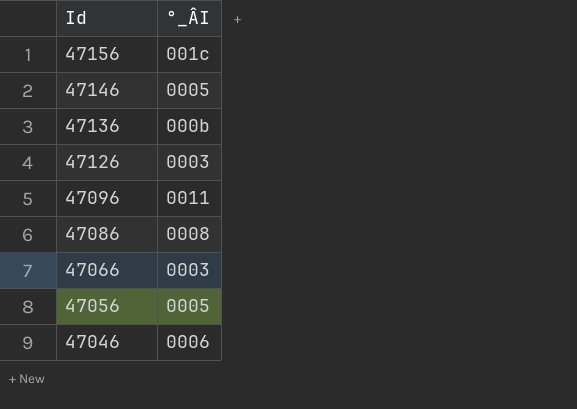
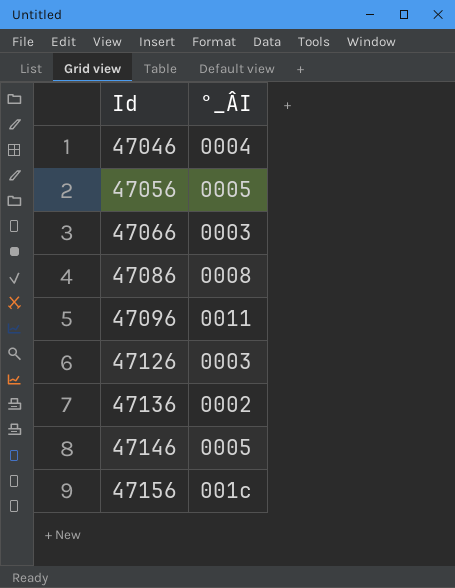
row order: Id descending -> Id ascending
47046 | °_ÂI: 0006 -> 0004
47136 | °_ÂI: 000b -> 0002

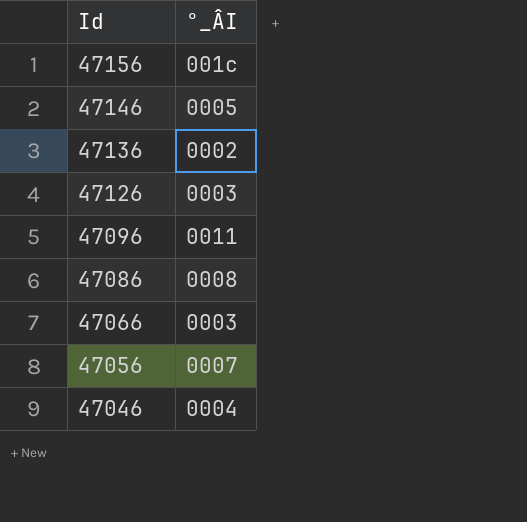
row order: Id ascending -> Id descending
47056 | °_ÂI: 0005 -> 0007

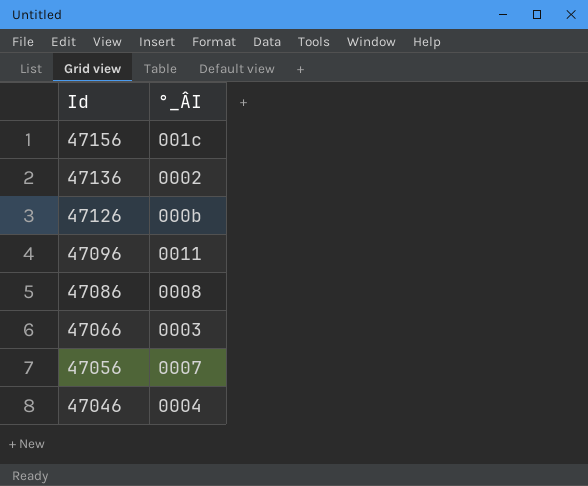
row 47146: 0005 -> none
47126 | °_ÂI: 0003 -> 000b

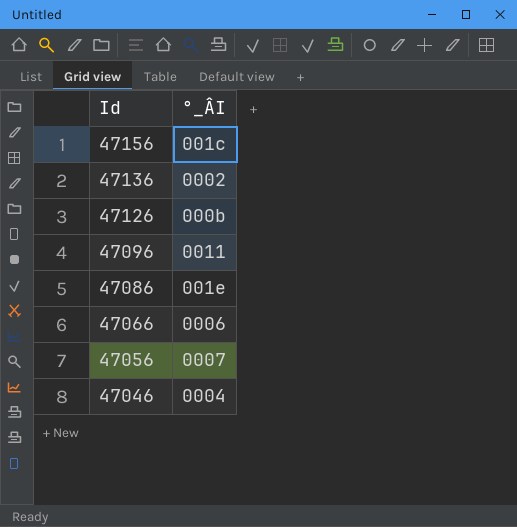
47086 | °_ÂI: 0008 -> 001e
47066 | °_ÂI: 0003 -> 0006

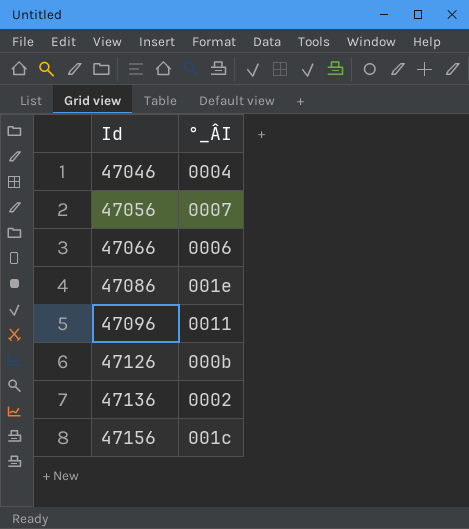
row order: Id descending -> Id ascending

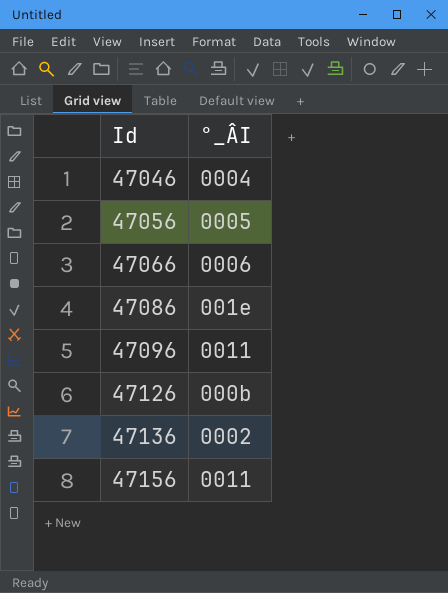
47056 | °_ÂI: 0007 -> 0005
47156 | °_ÂI: 001c -> 0011

